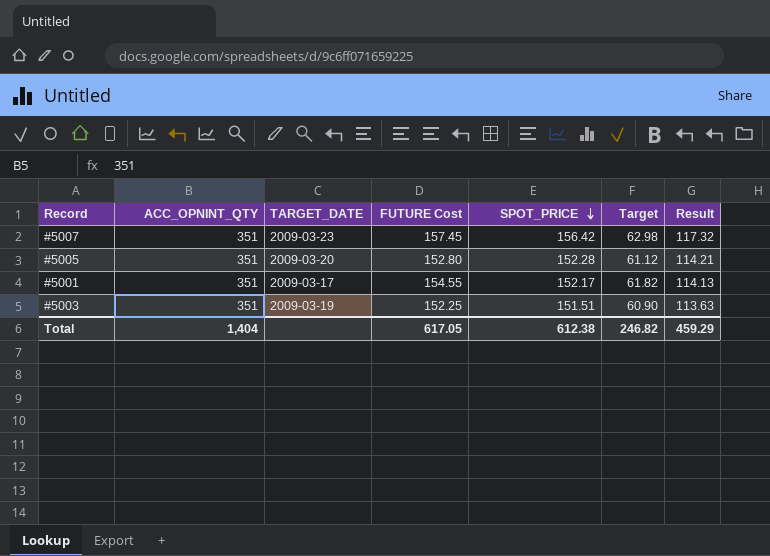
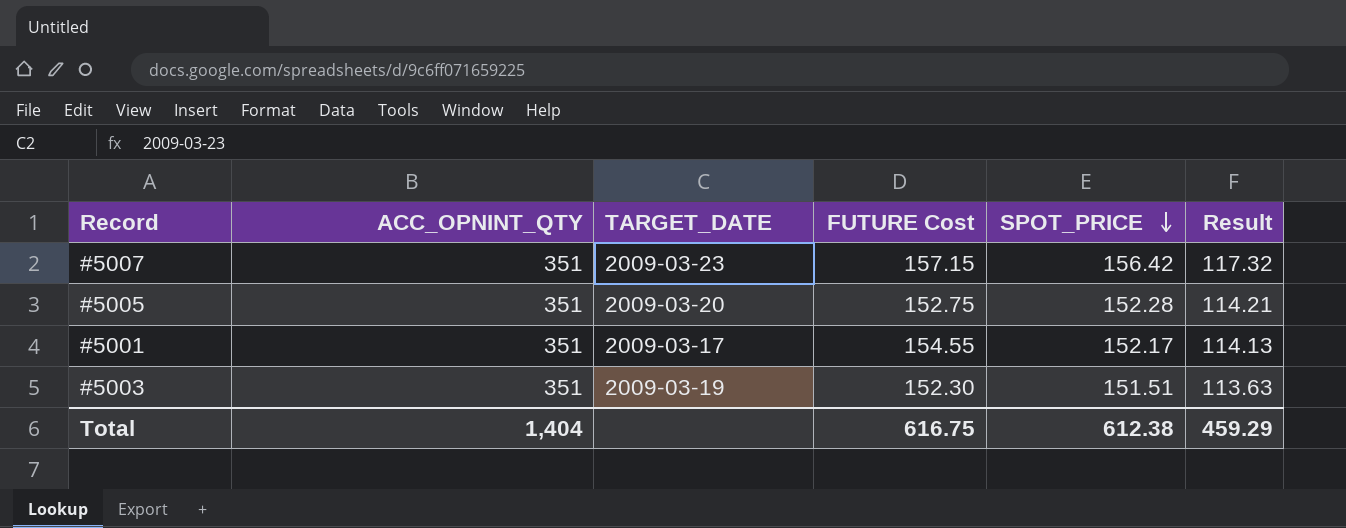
column Target | formula: [FUTURE Cost] * 0.4 -> none
#5007 | FUTURE Cost: 157.45 -> 157.15
#5005 | FUTURE Cost: 152.80 -> 152.75
#5003 | FUTURE Cost: 152.25 -> 152.30
Total | FUTURE Cost: 617.05 -> 616.75

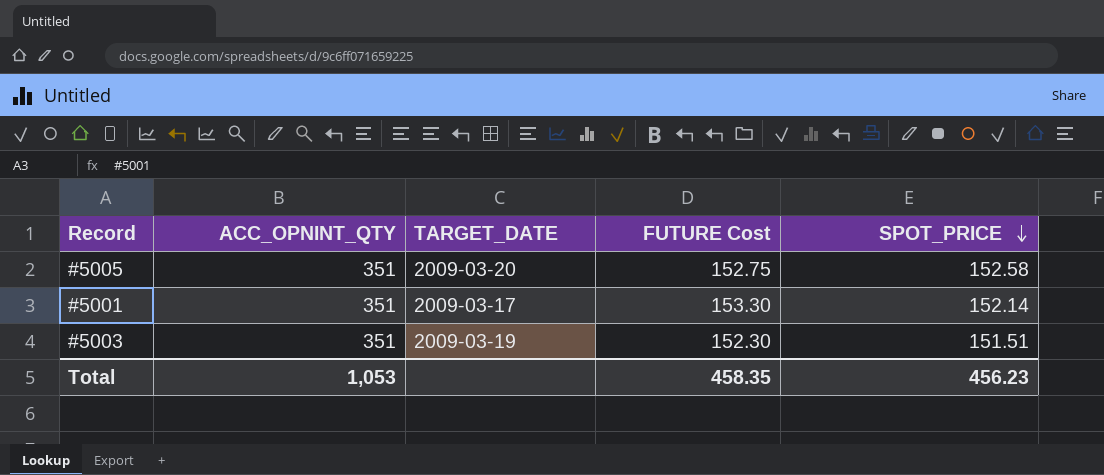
column Result | formula: [SPOT_PRICE] * 0.75 -> none
row #5007: 351 | 2009-03-23 | 157.15 | 156.42 | 117.32 -> none
#5005 | SPOT_PRICE: 152.28 -> 152.58
#5001 | FUTURE Cost: 154.55 -> 153.30
#5001 | SPOT_PRICE: 152.17 -> 152.14
Total | ACC_OPNINT_QTY: 1,404 -> 1,053
Total | FUTURE Cost: 616.75 -> 458.35
Total | SPOT_PRICE: 612.38 -> 456.23

